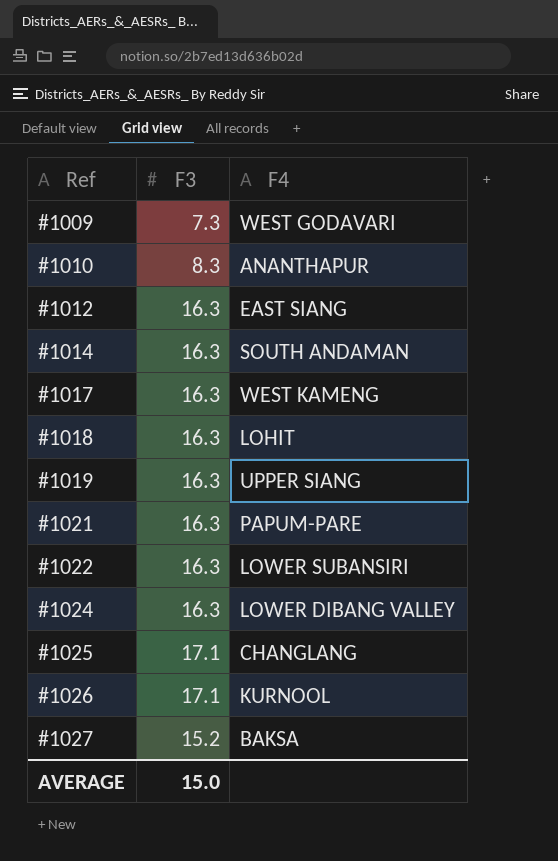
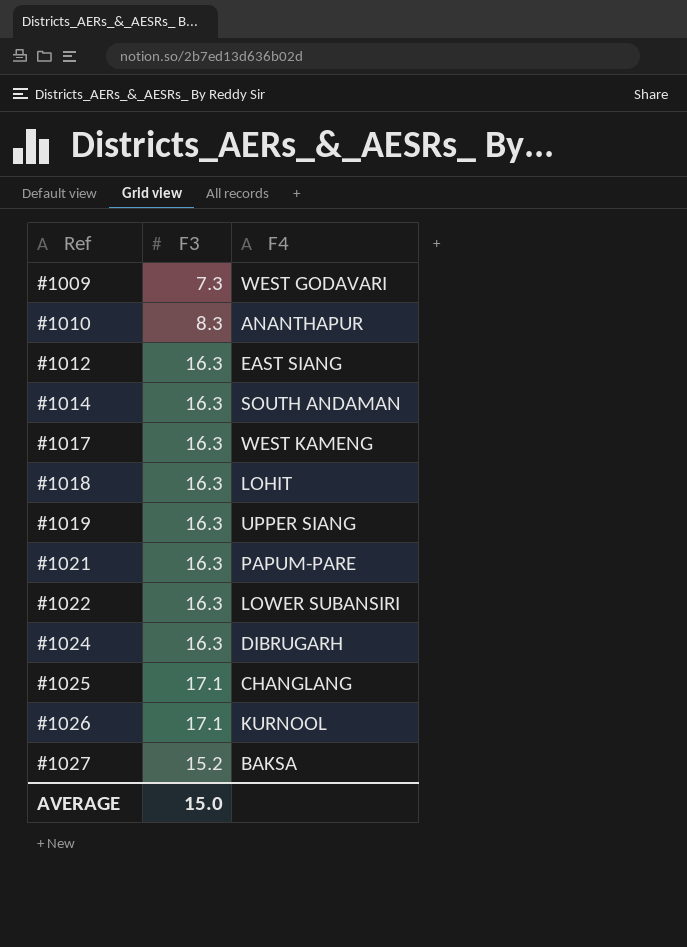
#1024 | F4: LOWER DIBANG VALLEY -> DIBRUGARH

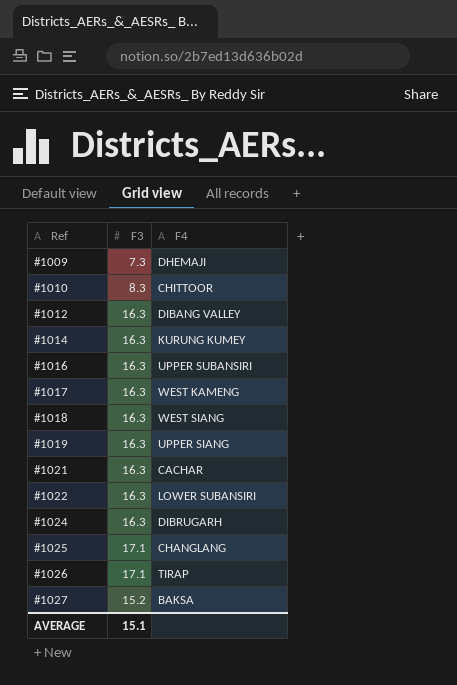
#1009 | F4: WEST GODAVARI -> DHEMAJI
#1010 | F4: ANANTHAPUR -> CHITTOOR
#1012 | F4: EAST SIANG -> DIBANG VALLEY
#1014 | F4: SOUTH ANDAMAN -> KURUNG KUMEY
row #1016: none -> 16.3 | UPPER SUBANSIRI
#1018 | F4: LOHIT -> WEST SIANG
#1021 | F4: PAPUM-PARE -> CACHAR
#1026 | F4: KURNOOL -> TIRAP
AVERAGE | F3: 15.0 -> 15.1

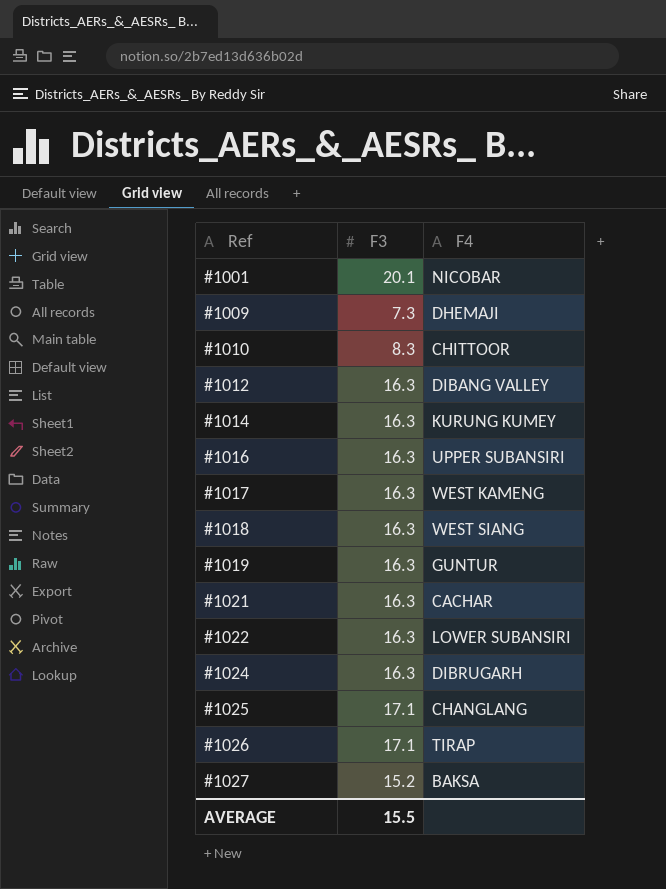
row #1001: none -> 20.1 | NICOBAR
#1019 | F4: UPPER SIANG -> GUNTUR
AVERAGE | F3: 15.1 -> 15.5

